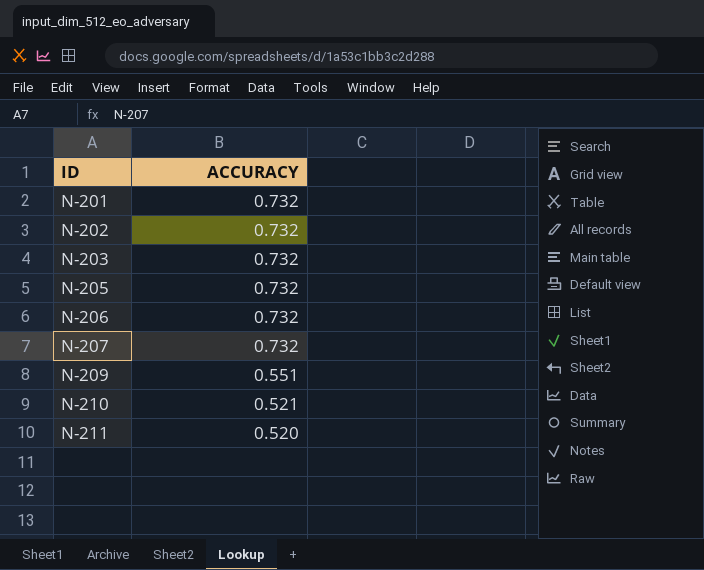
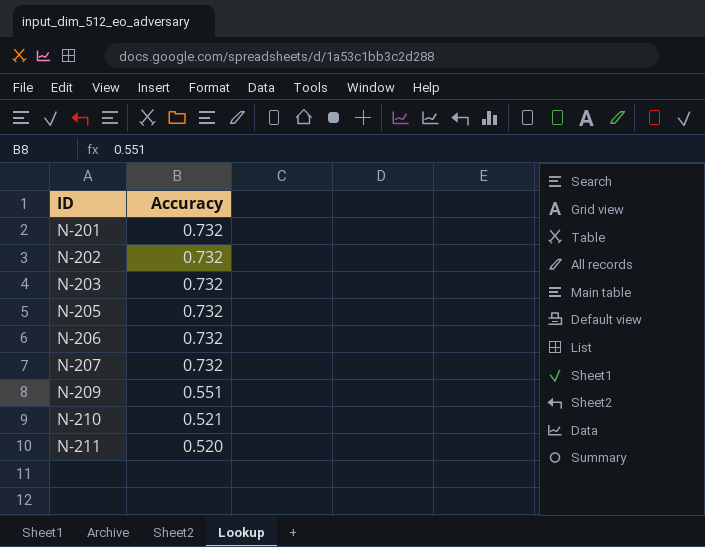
column name: ACCURACY -> Accuracy

